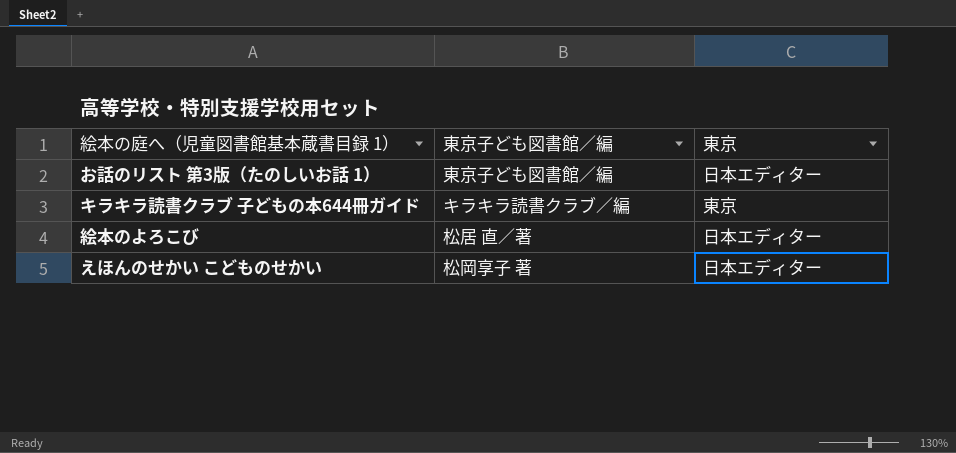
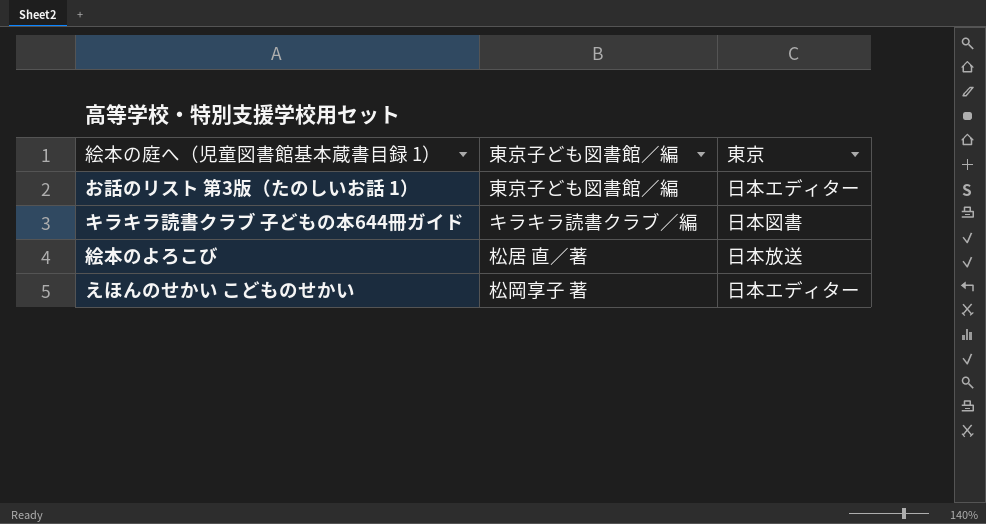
キラキラ読書クラブ 子どもの本644冊ガイド | 東京: 東京 -> 日本図書
絵本のよろこび | 東京: 日本エディター -> 日本放送

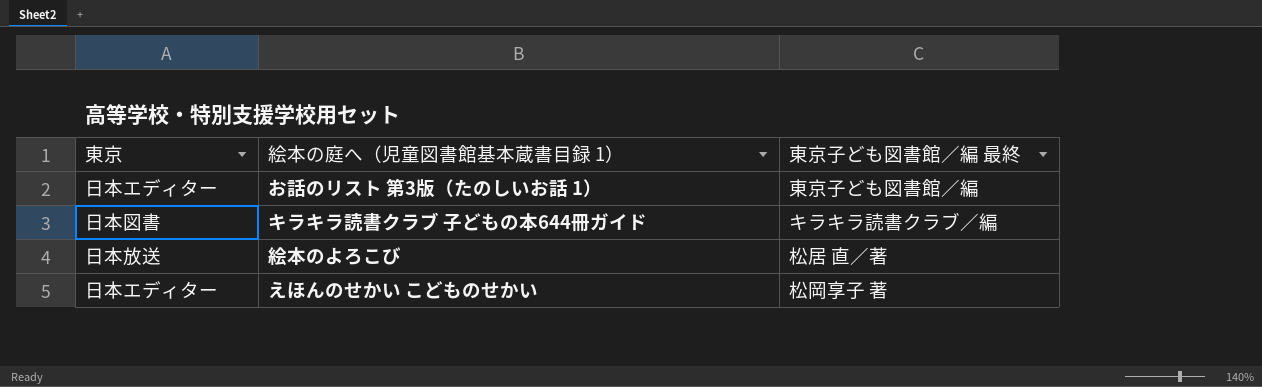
column 東京 | position: 3 -> 1
column name: 東京子ども図書館／編 -> 東京子ども図書館／編 最終

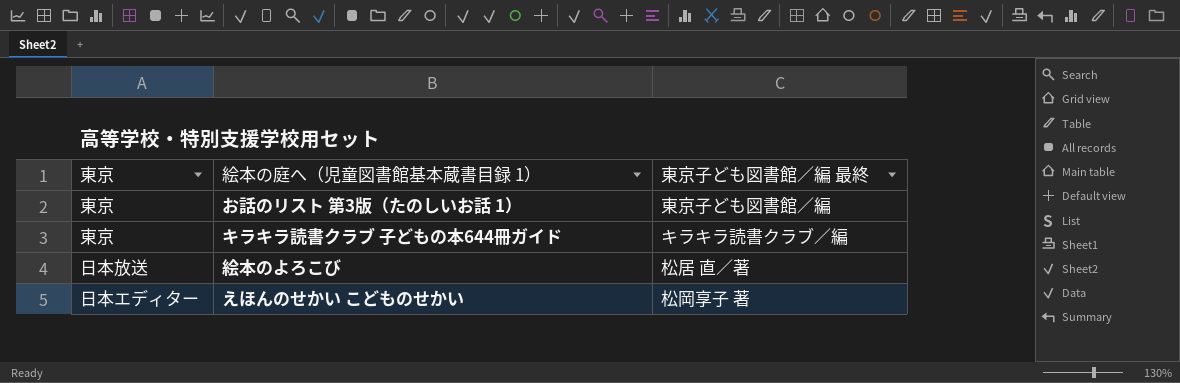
お話のリスト 第3版（たのしいお話 1） | 東京: 日本エディター -> 東京
キラキラ読書クラブ 子どもの本644冊ガイド | 東京: 日本図書 -> 東京

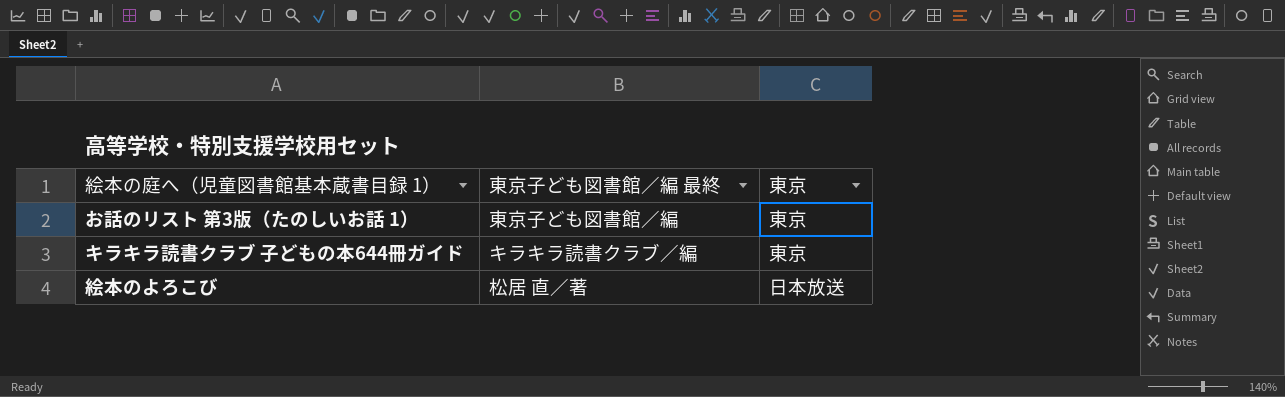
column 東京 | position: 1 -> 3
row えほんのせかい こどものせかい: 日本エディター | 松岡享子 著 -> none

